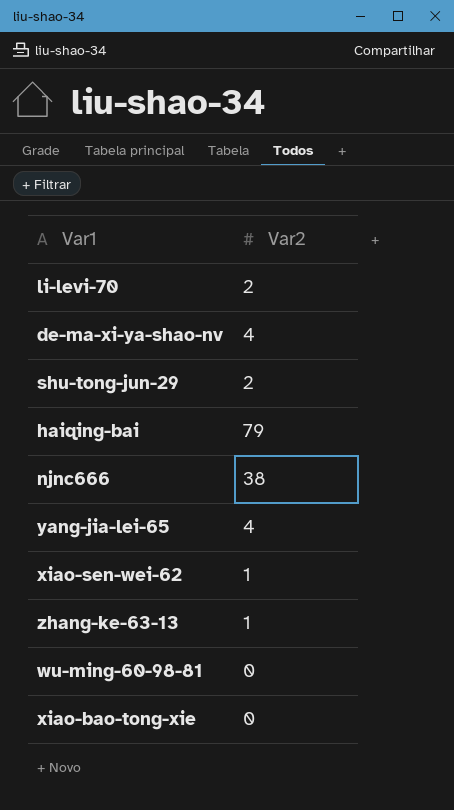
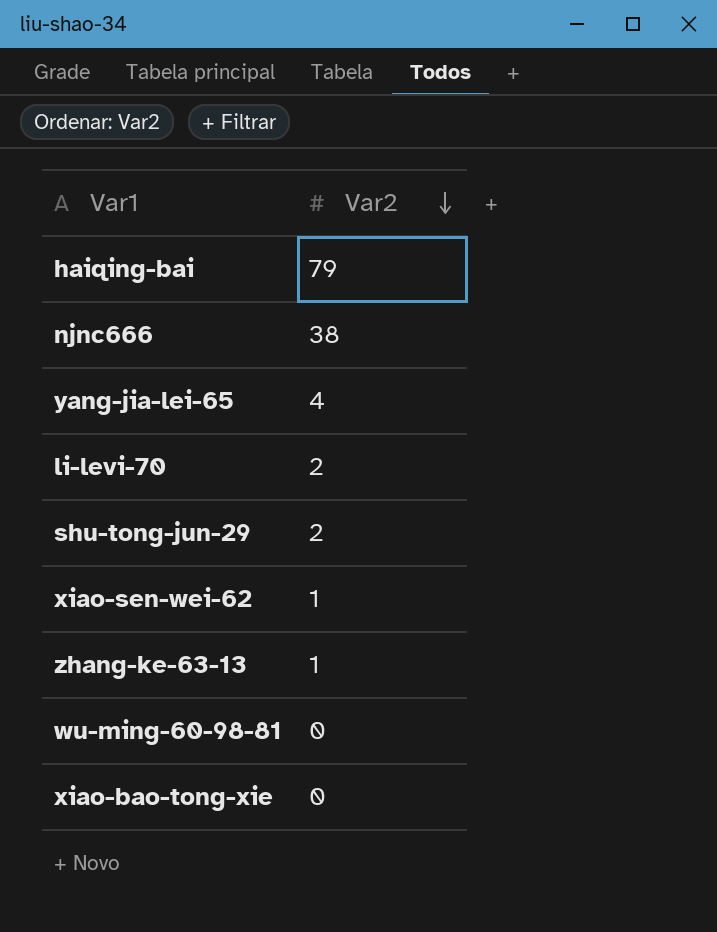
row order: none -> Var2 descending
row de-ma-xi-ya-shao-nv: 4 -> none

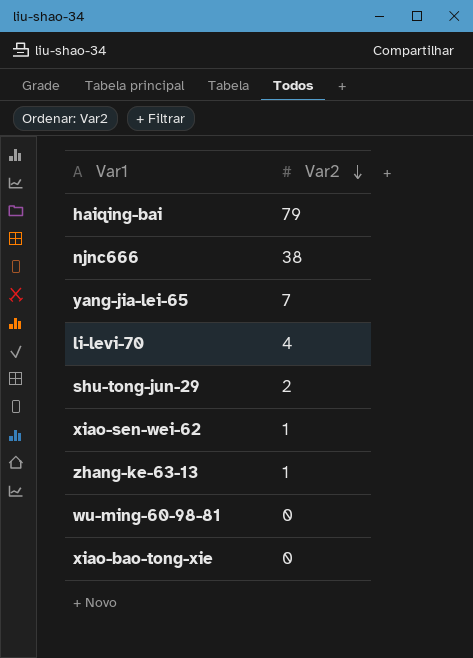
yang-jia-lei-65 | Var2: 4 -> 7
li-levi-70 | Var2: 2 -> 4

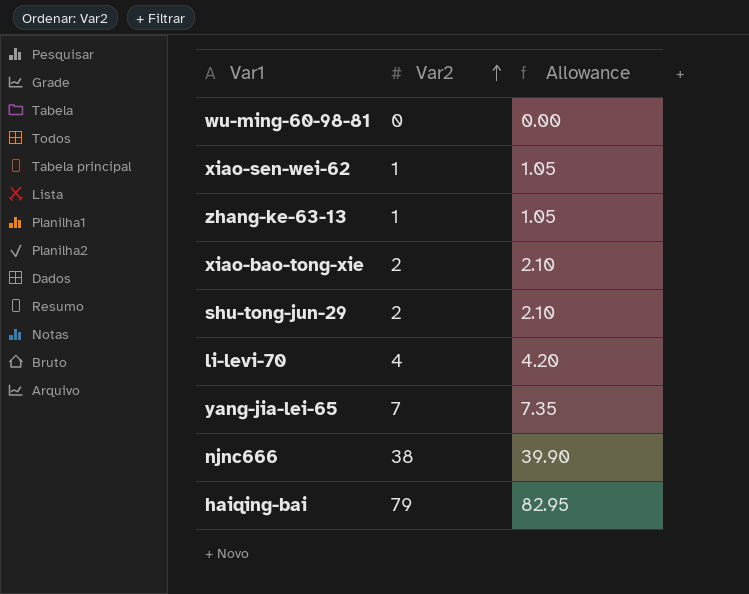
row order: Var2 descending -> Var2 ascending
column Allowance | formula: none -> [Var2] * 1.05
xiao-bao-tong-xie | Var2: 0 -> 2

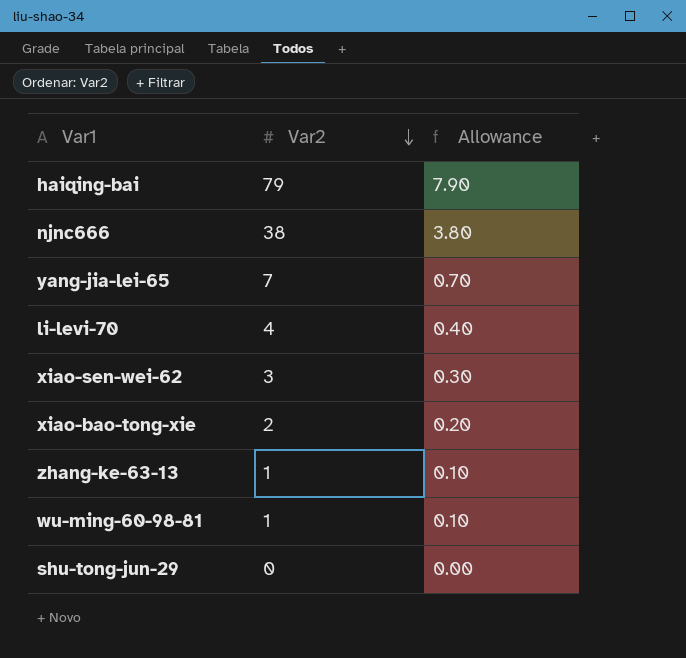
row order: Var2 ascending -> Var2 descending
column Allowance | formula: [Var2] * 1.05 -> [Var2] * 0.1
xiao-sen-wei-62 | Var2: 1 -> 3
wu-ming-60-98-81 | Var2: 0 -> 1
shu-tong-jun-29 | Var2: 2 -> 0

